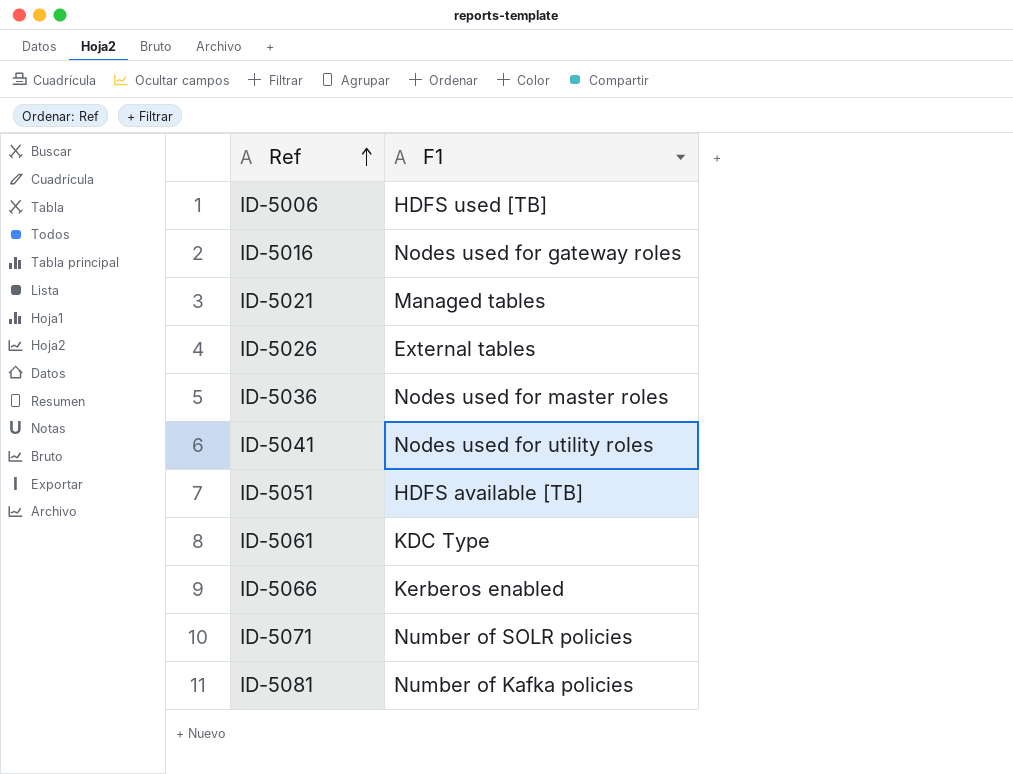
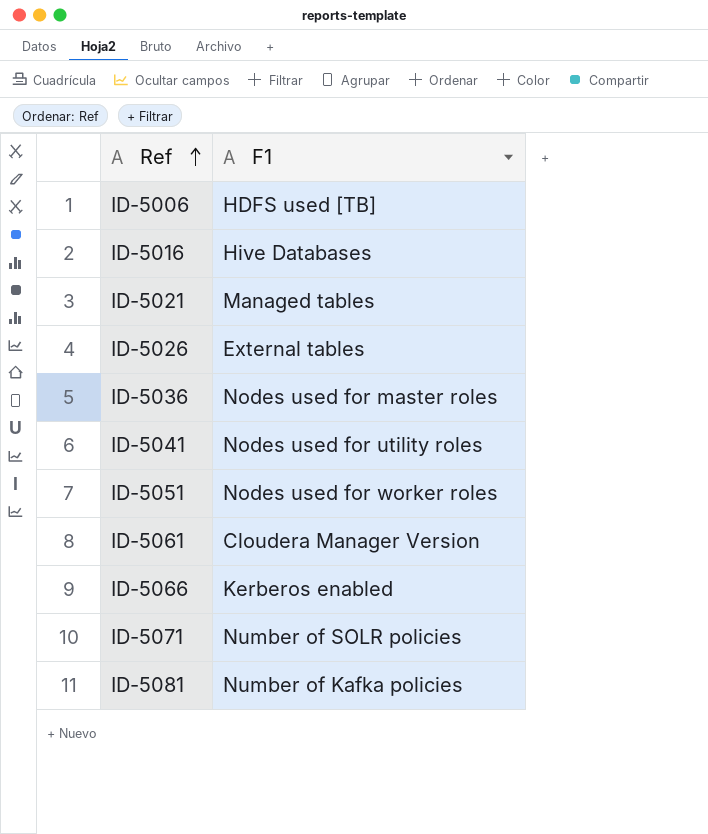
ID-5016 | F1: Nodes used for gateway roles -> Hive Databases
ID-5051 | F1: HDFS available [TB] -> Nodes used for worker roles
ID-5061 | F1: KDC Type -> Cloudera Manager Version

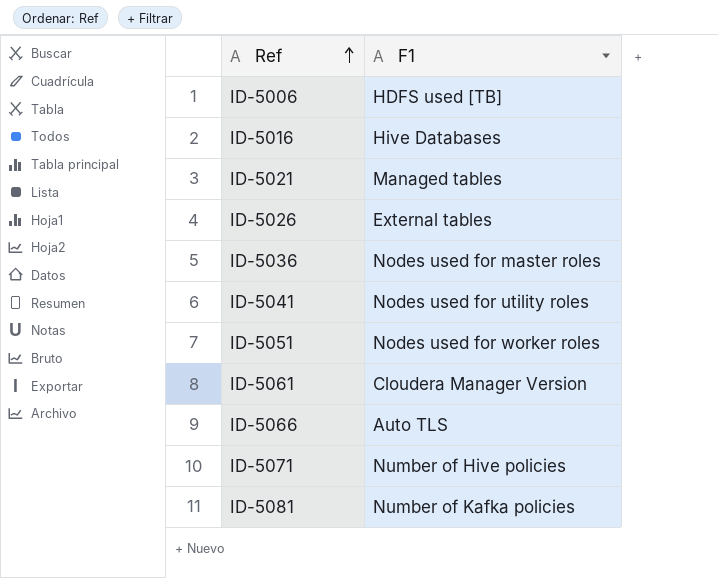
ID-5066 | F1: Kerberos enabled -> Auto TLS
ID-5071 | F1: Number of SOLR policies -> Number of Hive policies

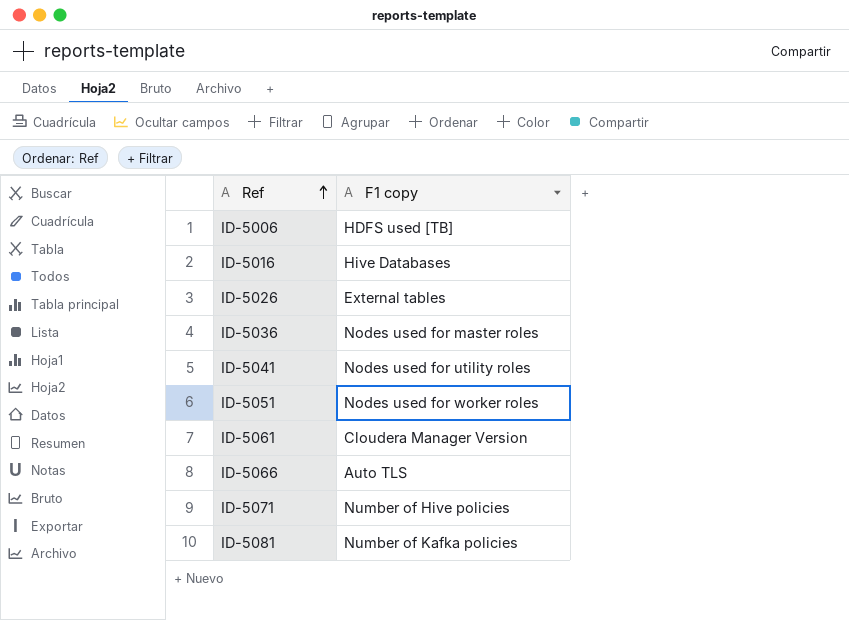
column name: F1 -> F1 copy
row ID-5021: Managed tables -> none

